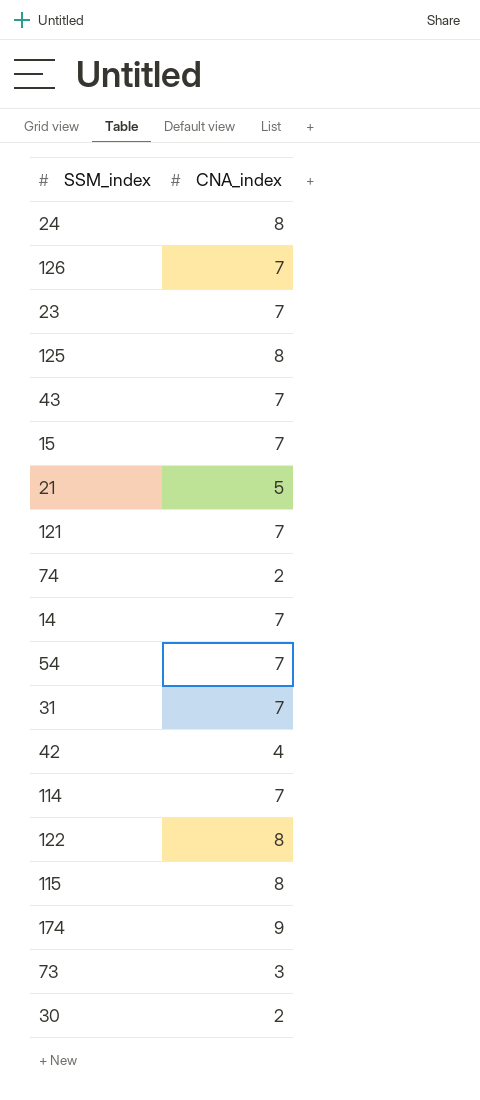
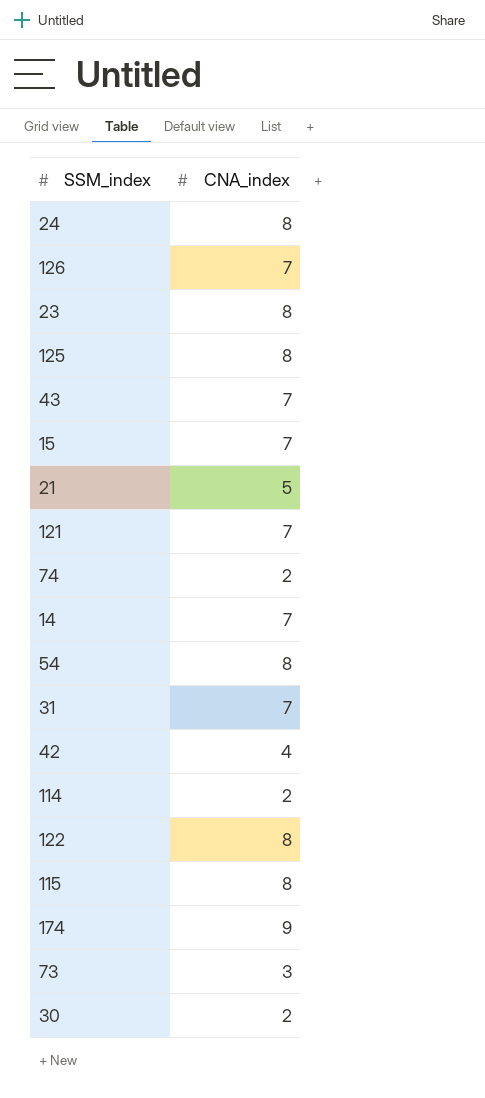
23 | CNA_index: 7 -> 8
54 | CNA_index: 7 -> 8
114 | CNA_index: 7 -> 2

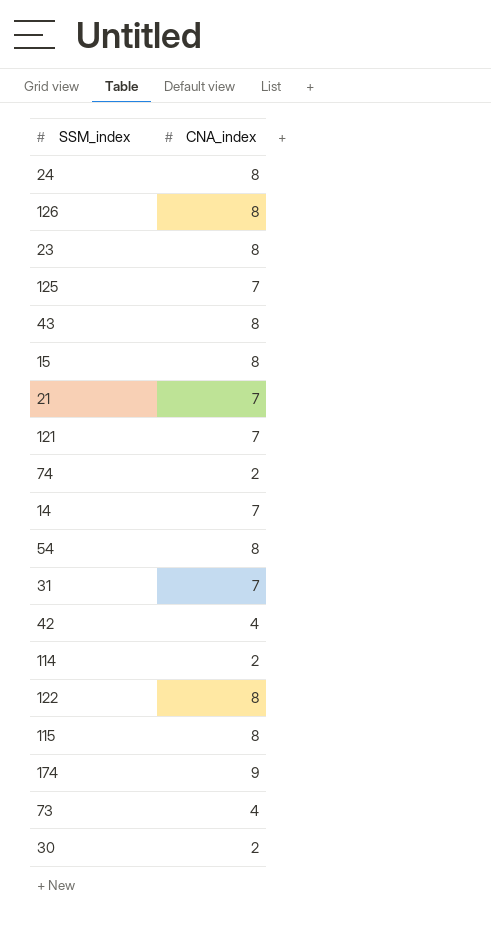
126 | CNA_index: 7 -> 8
125 | CNA_index: 8 -> 7
43 | CNA_index: 7 -> 8
15 | CNA_index: 7 -> 8
21 | CNA_index: 5 -> 7
73 | CNA_index: 3 -> 4

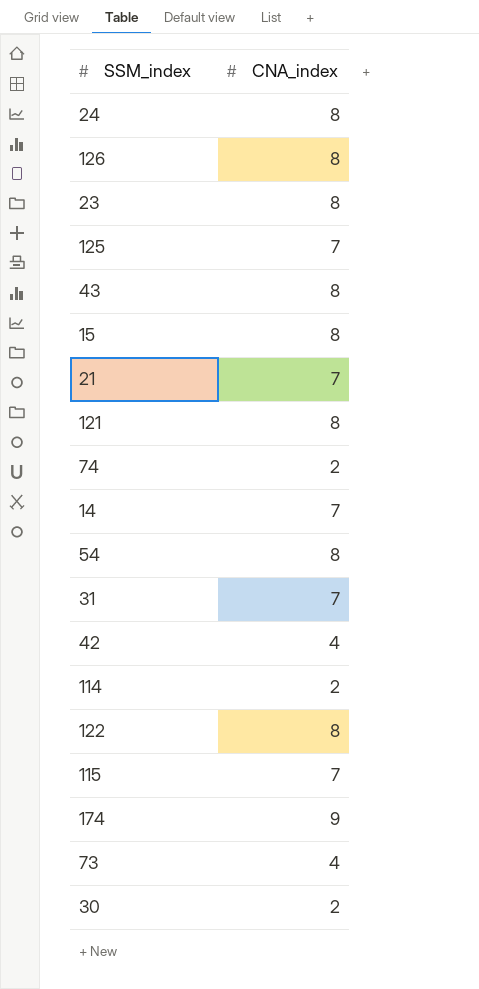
121 | CNA_index: 7 -> 8
115 | CNA_index: 8 -> 7

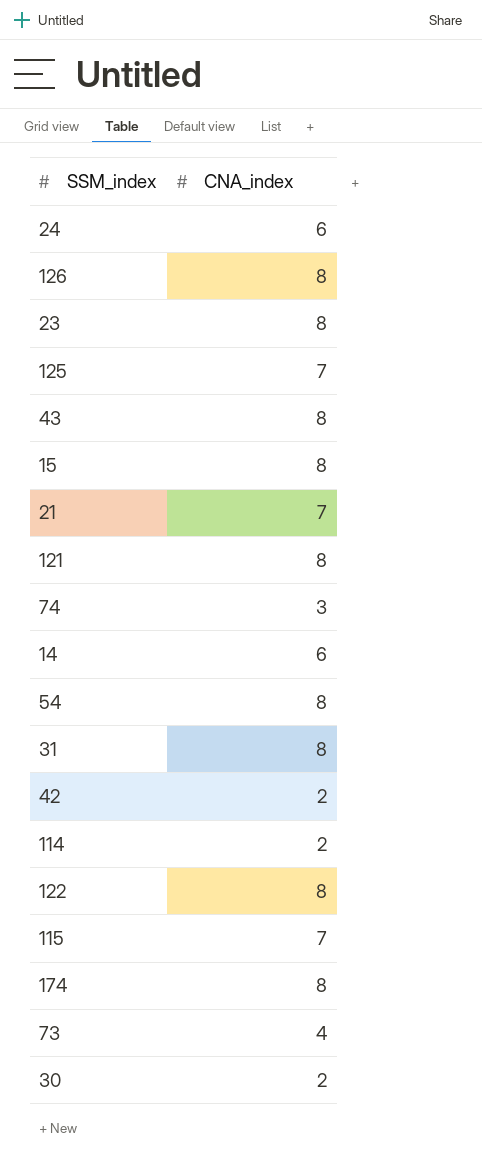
24 | CNA_index: 8 -> 6
74 | CNA_index: 2 -> 3
14 | CNA_index: 7 -> 6
31 | CNA_index: 7 -> 8
42 | CNA_index: 4 -> 2
174 | CNA_index: 9 -> 8

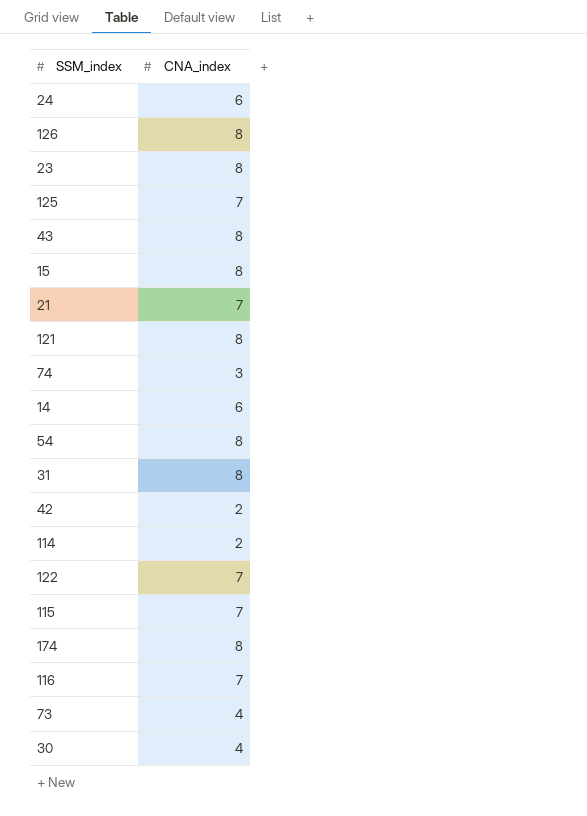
122 | CNA_index: 8 -> 7
row 116: none -> 7
30 | CNA_index: 2 -> 4

